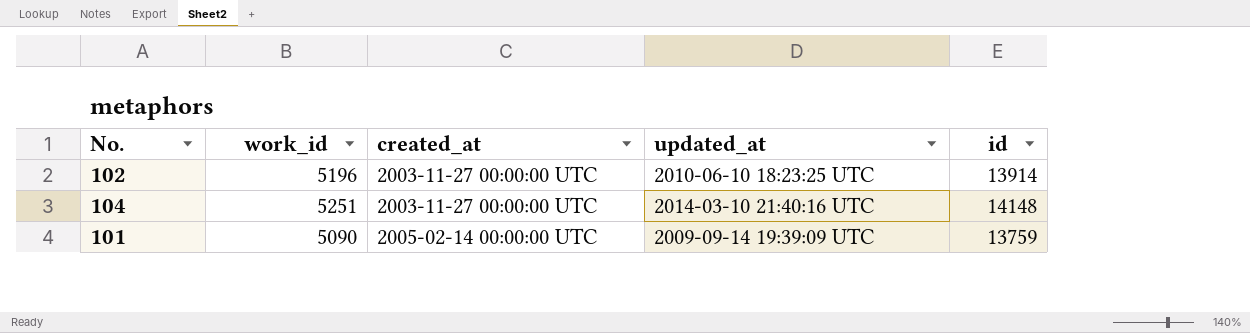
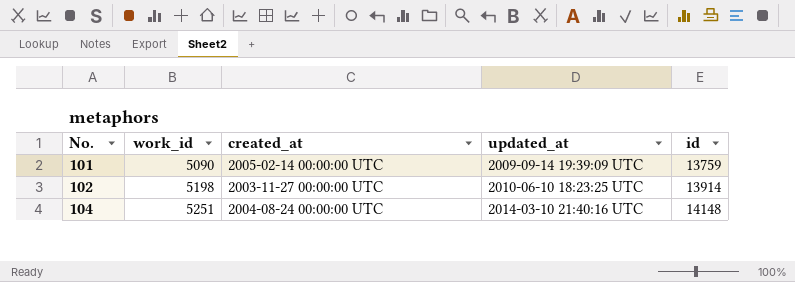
row order: created_at ascending -> No. ascending
102 | work_id: 5196 -> 5198
104 | created_at: 2003-11-27 00:00:00 UTC -> 2004-08-24 00:00:00 UTC

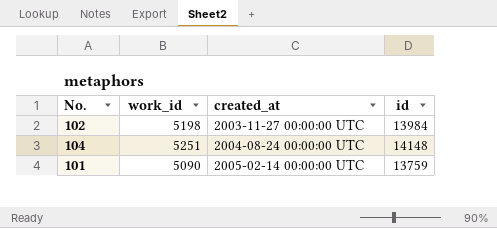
row order: No. ascending -> created_at ascending
column updated_at | position: 4 -> none
102 | id: 13914 -> 13984

